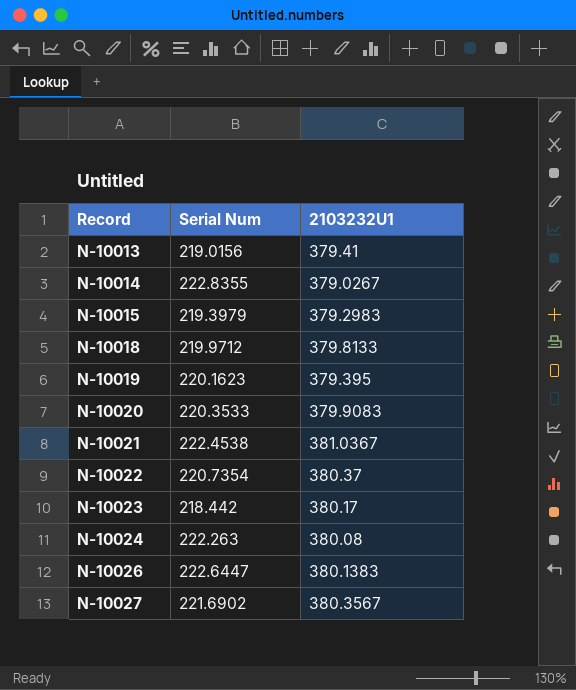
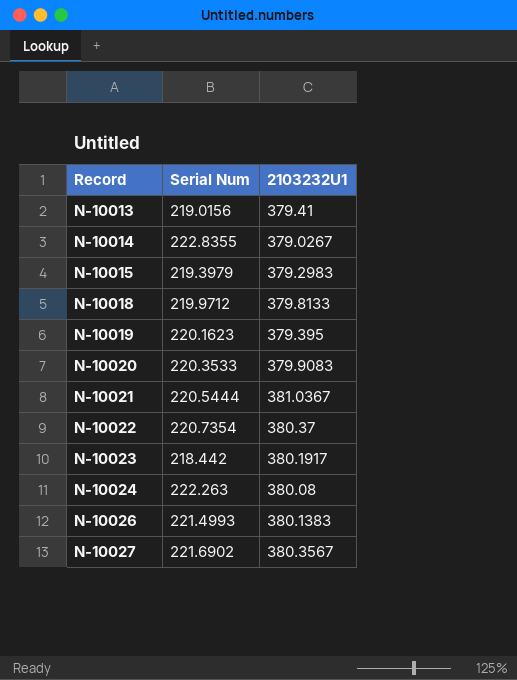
N-10021 | Serial Num: 222.4538 -> 220.5444
N-10023 | 2103232U1: 380.17 -> 380.1917
N-10026 | Serial Num: 222.6447 -> 221.4993

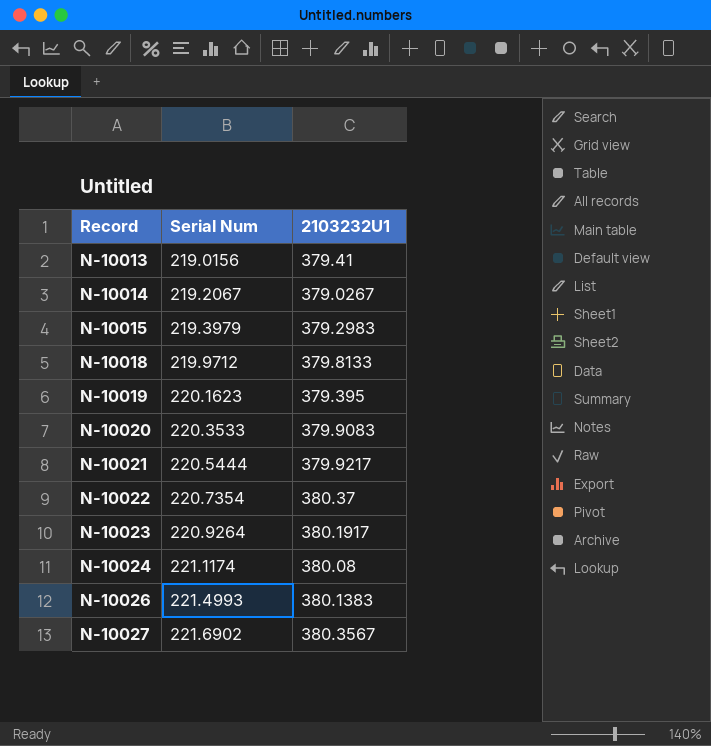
N-10014 | Serial Num: 222.8355 -> 219.2067
N-10021 | 2103232U1: 381.0367 -> 379.9217
N-10023 | Serial Num: 218.442 -> 220.9264
N-10024 | Serial Num: 222.263 -> 221.1174

